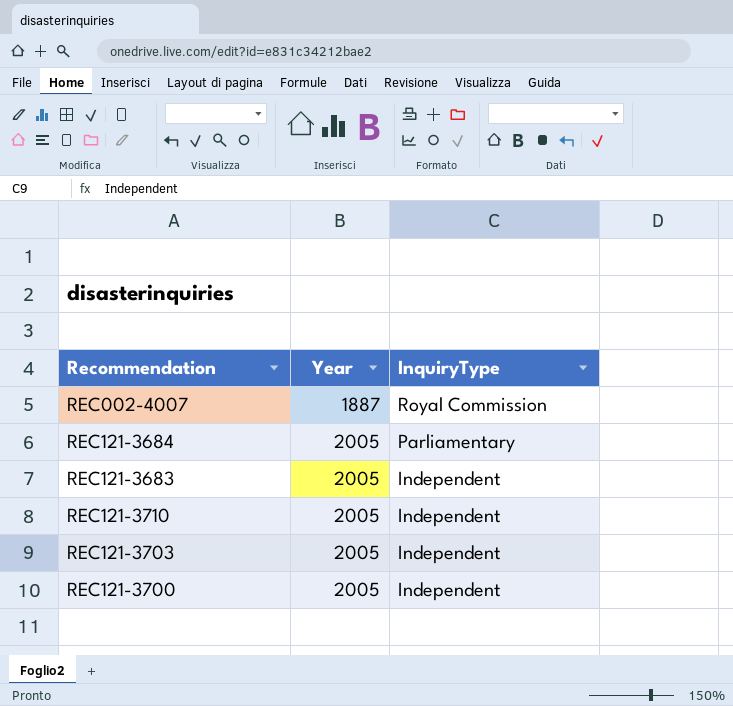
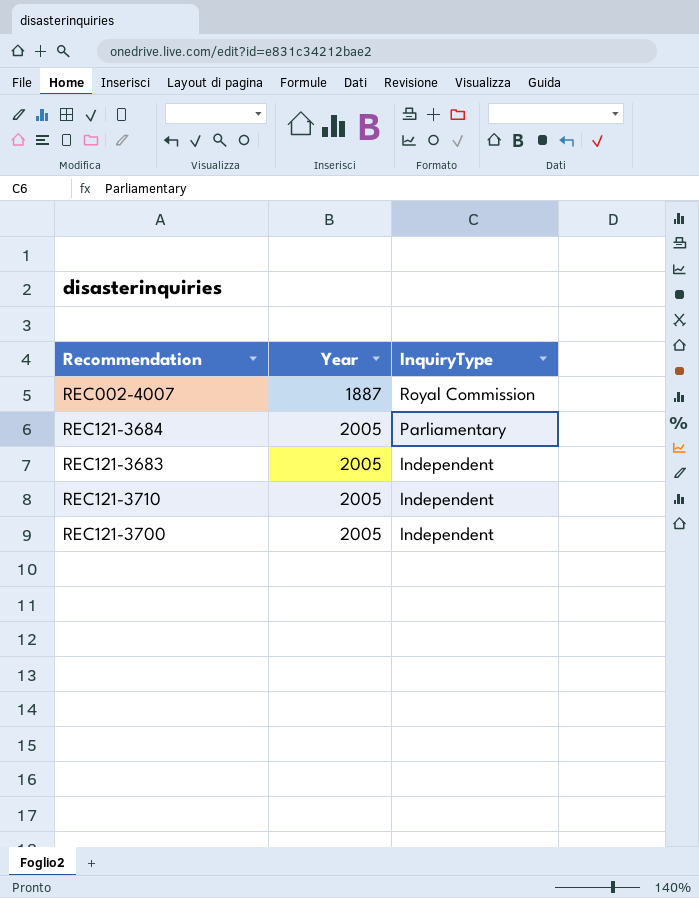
row REC121-3703: 2005 | Independent -> none

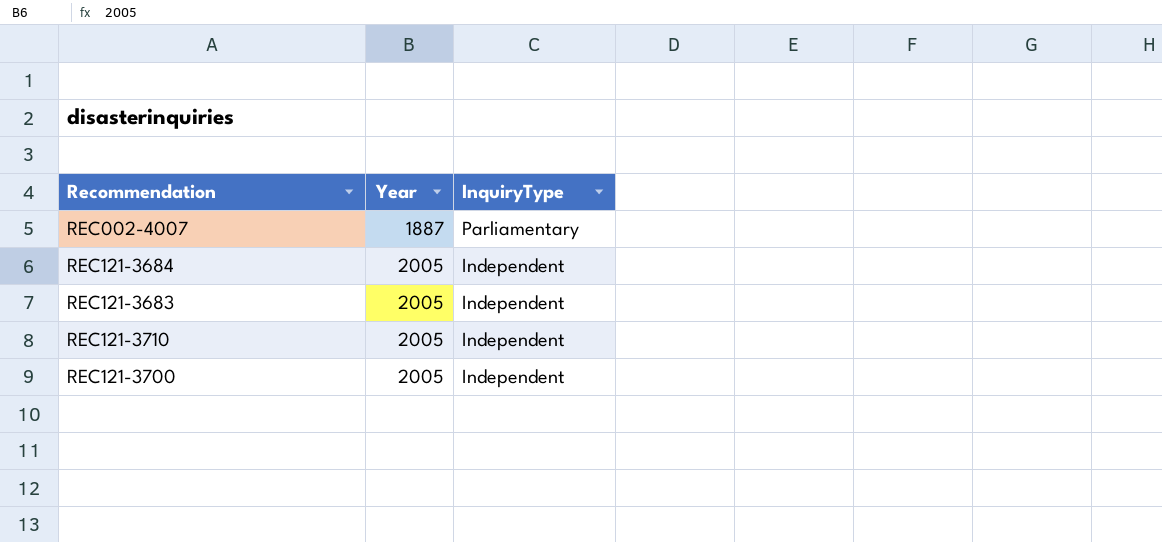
REC002-4007 | InquiryType: Royal Commission -> Parliamentary
REC121-3684 | InquiryType: Parliamentary -> Independent

